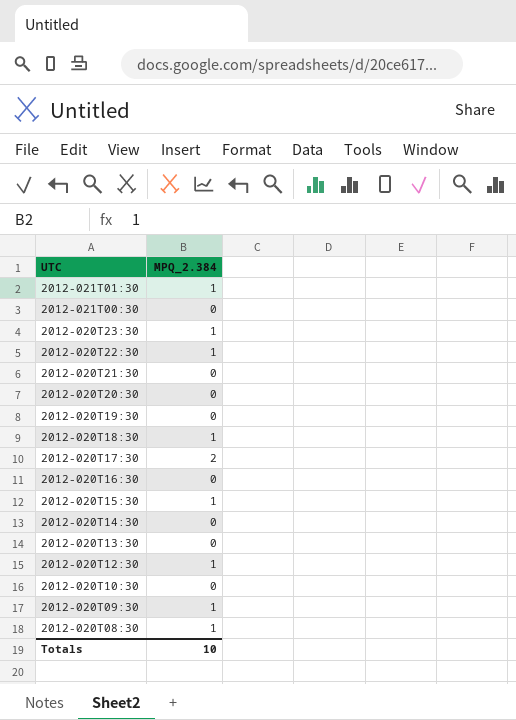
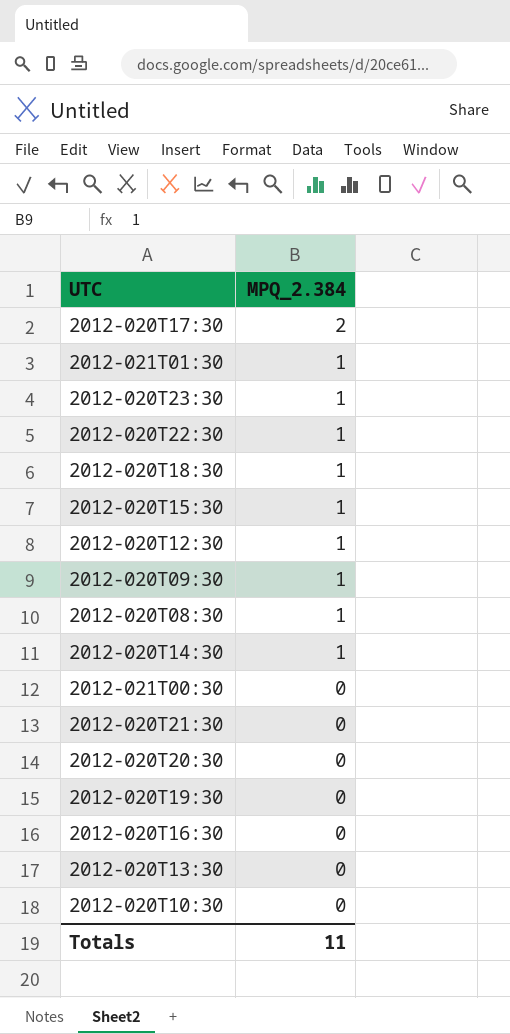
row order: UTC descending -> MPQ_2.384 descending
2012-020T14:30 | MPQ_2.384: 0 -> 1
Totals | MPQ_2.384: 10 -> 11

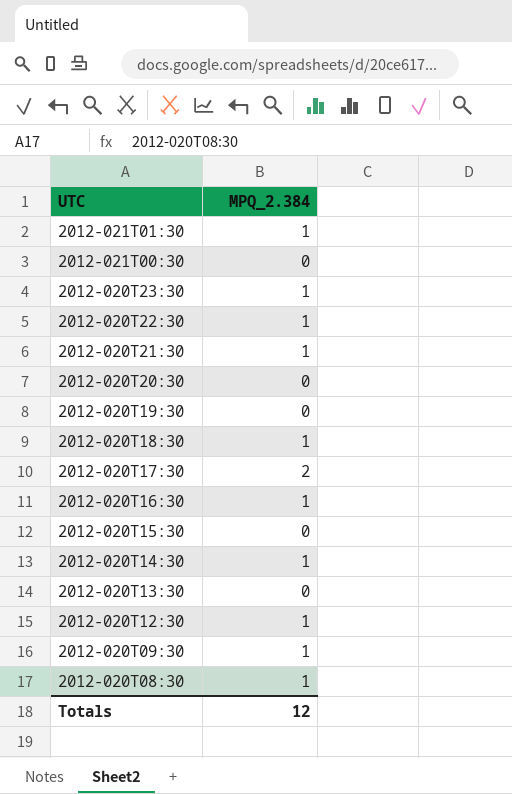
row order: MPQ_2.384 descending -> UTC descending
row 2012-020T10:30: 0 -> none
2012-020T21:30 | MPQ_2.384: 0 -> 1
2012-020T16:30 | MPQ_2.384: 0 -> 1
2012-020T15:30 | MPQ_2.384: 1 -> 0
Totals | MPQ_2.384: 11 -> 12

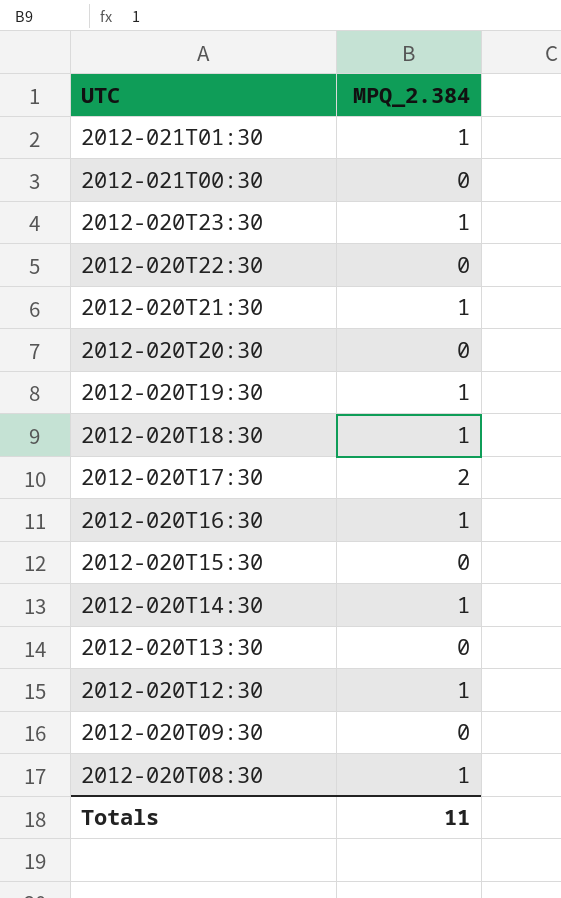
2012-020T22:30 | MPQ_2.384: 1 -> 0
2012-020T19:30 | MPQ_2.384: 0 -> 1
2012-020T09:30 | MPQ_2.384: 1 -> 0
Totals | MPQ_2.384: 12 -> 11

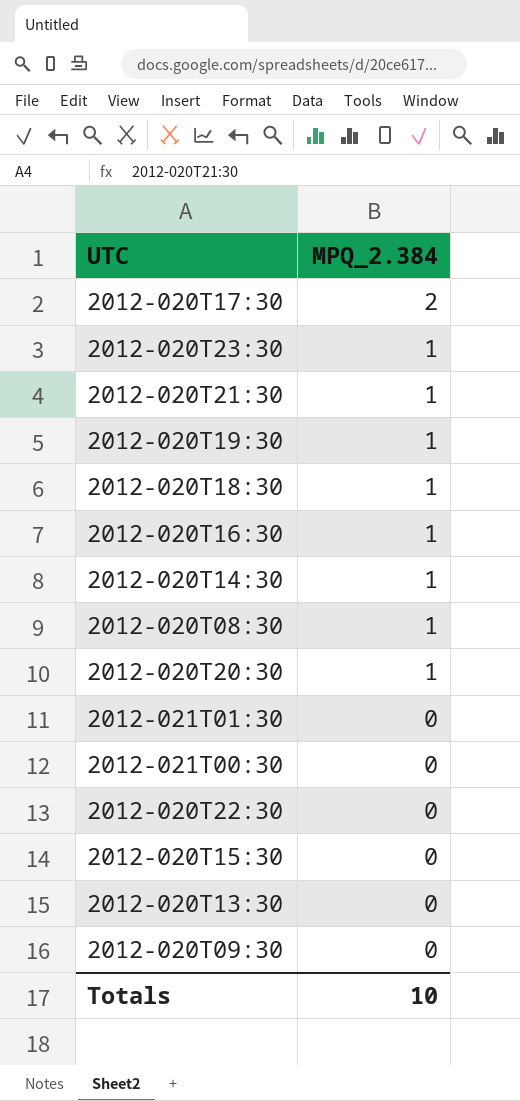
row order: UTC descending -> MPQ_2.384 descending
row 2012-020T12:30: 1 -> none
2012-020T20:30 | MPQ_2.384: 0 -> 1
2012-021T01:30 | MPQ_2.384: 1 -> 0
Totals | MPQ_2.384: 11 -> 10

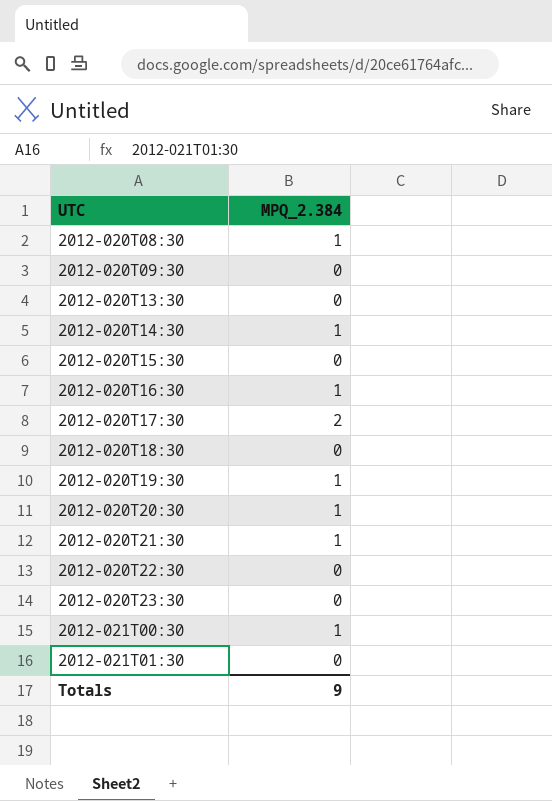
row order: MPQ_2.384 descending -> UTC ascending
2012-020T18:30 | MPQ_2.384: 1 -> 0
2012-020T23:30 | MPQ_2.384: 1 -> 0
2012-021T00:30 | MPQ_2.384: 0 -> 1
Totals | MPQ_2.384: 10 -> 9

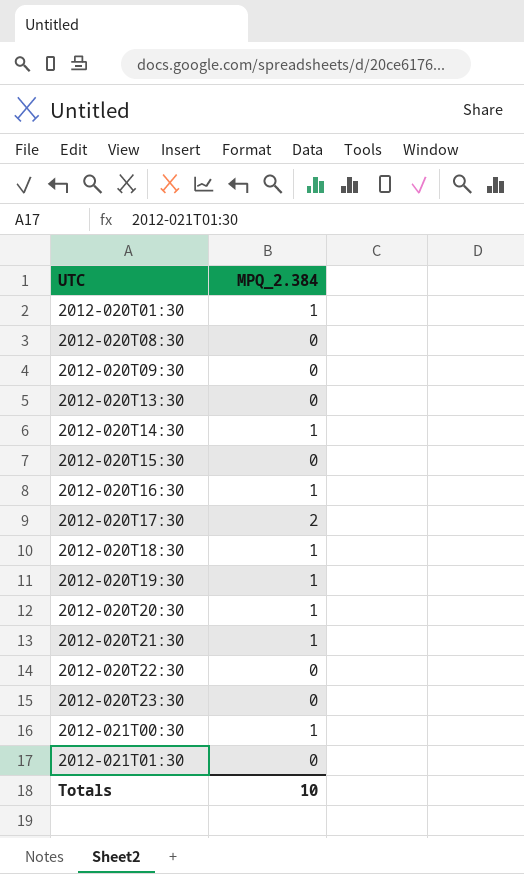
row 2012-020T01:30: none -> 1
2012-020T08:30 | MPQ_2.384: 1 -> 0
2012-020T18:30 | MPQ_2.384: 0 -> 1
Totals | MPQ_2.384: 9 -> 10

